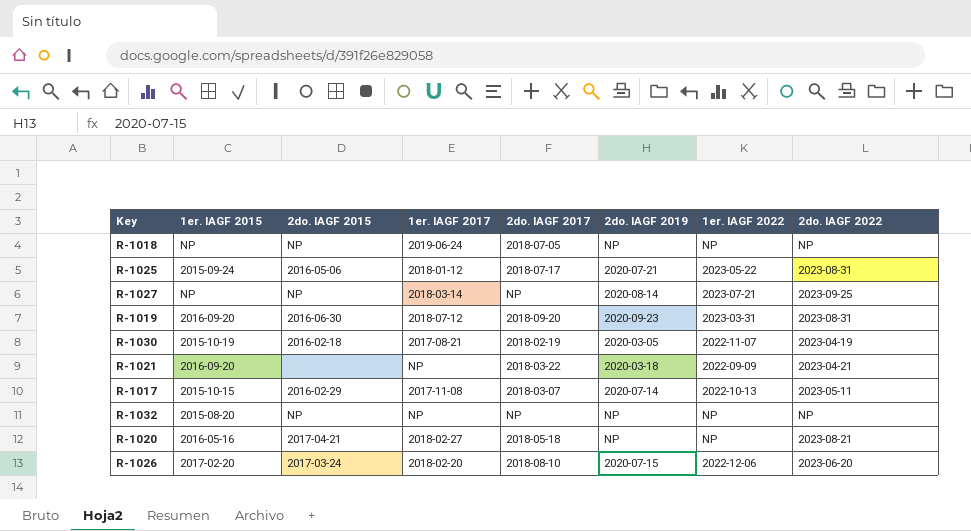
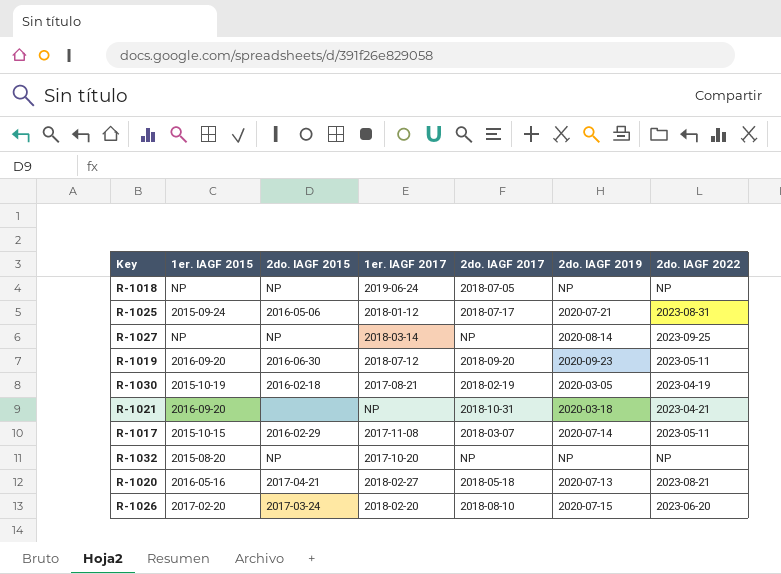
column 1er. IAGF 2022 | position: 7 -> none
R-1019 | 2do. IAGF 2022: 2023-08-31 -> 2023-05-11
R-1021 | 2do. IAGF 2017: 2018-03-22 -> 2018-10-31
R-1032 | 1er. IAGF 2017: NP -> 2017-10-20
R-1020 | 2do. IAGF 2019: NP -> 2020-07-13

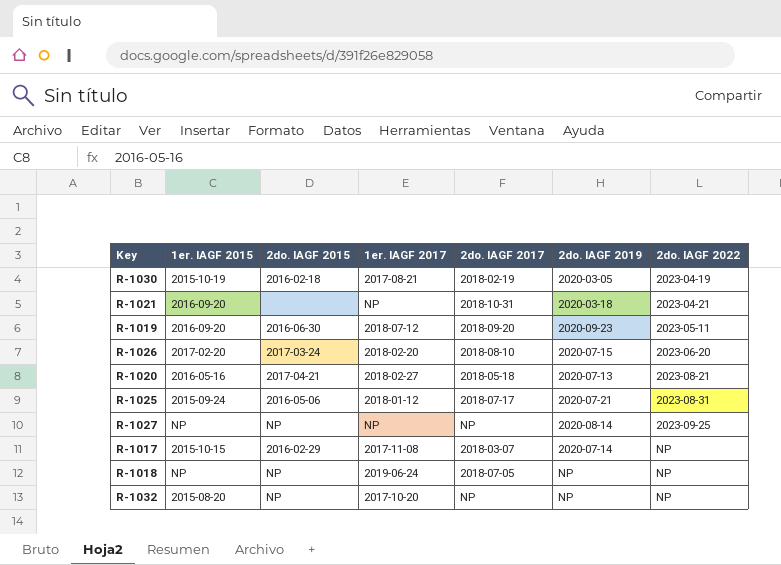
row order: none -> 2do. IAGF 2022 ascending
R-1027 | 1er. IAGF 2017: 2018-03-14 -> NP
R-1017 | 2do. IAGF 2022: 2023-05-11 -> NP

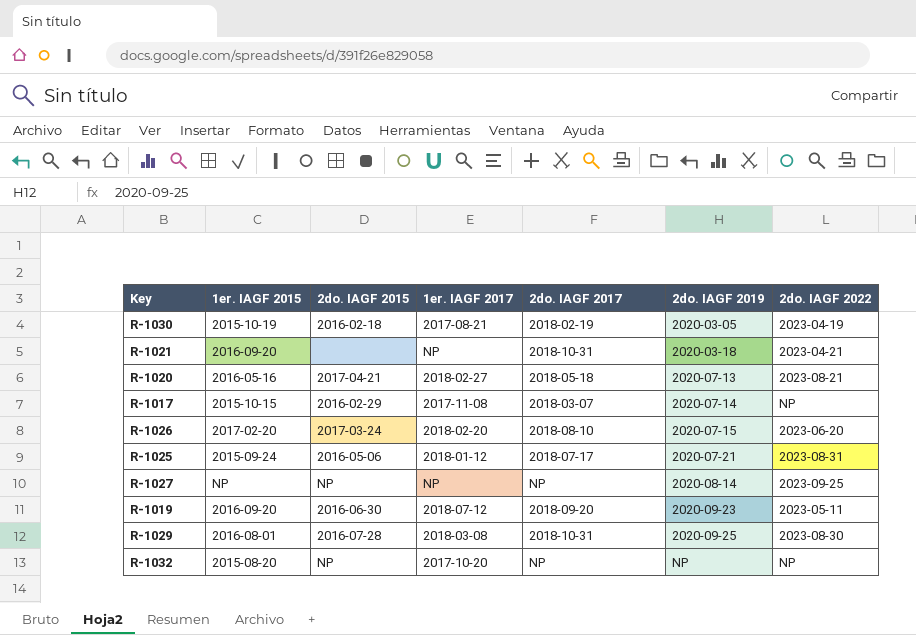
row order: 2do. IAGF 2022 ascending -> 2do. IAGF 2019 ascending
row R-1018: NP | NP | 2019-06-24 | 2018-07-05 | NP | NP -> none
row R-1029: none -> 2016-08-01 | 2016-07-28 | 2018-03-08 | 2018-10-31 | 2020-09-25 | 2023-08-30

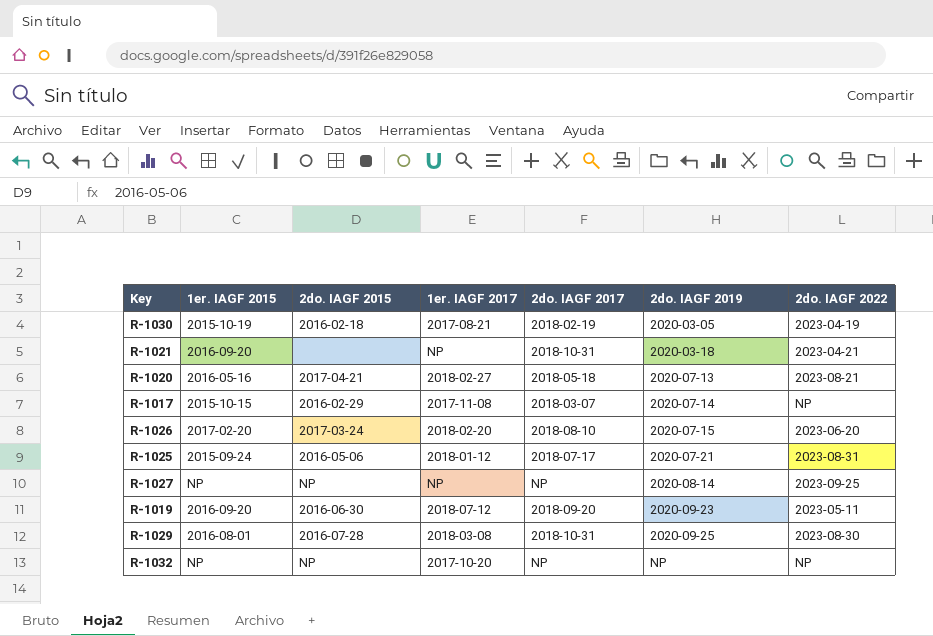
R-1032 | 1er. IAGF 2015: 2015-08-20 -> NP

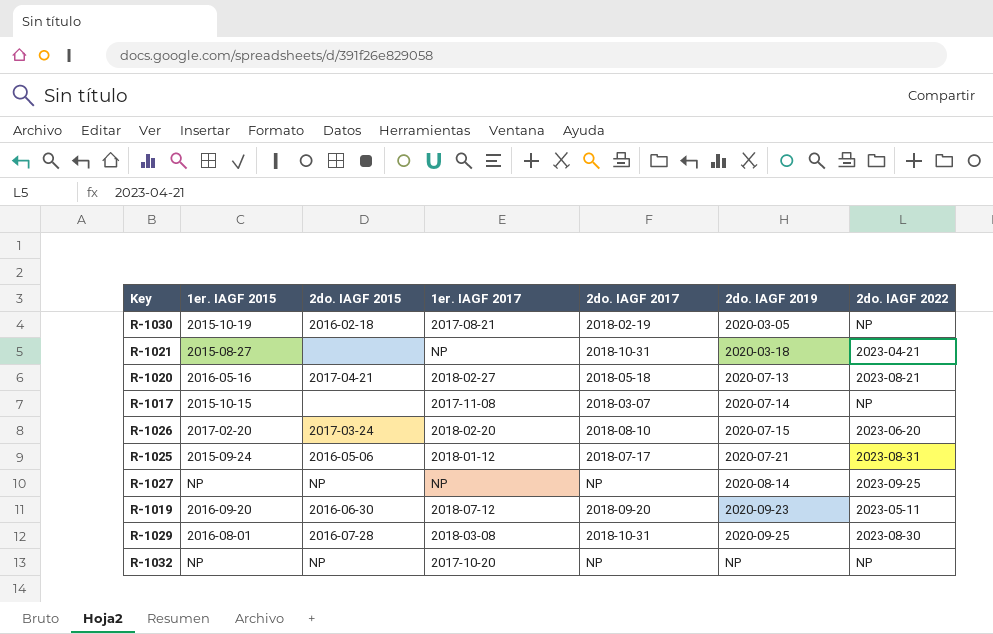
R-1030 | 2do. IAGF 2022: 2023-04-19 -> NP
R-1021 | 1er. IAGF 2015: 2016-09-20 -> 2015-08-27
R-1017 | 2do. IAGF 2015: 2016-02-29 -> none

